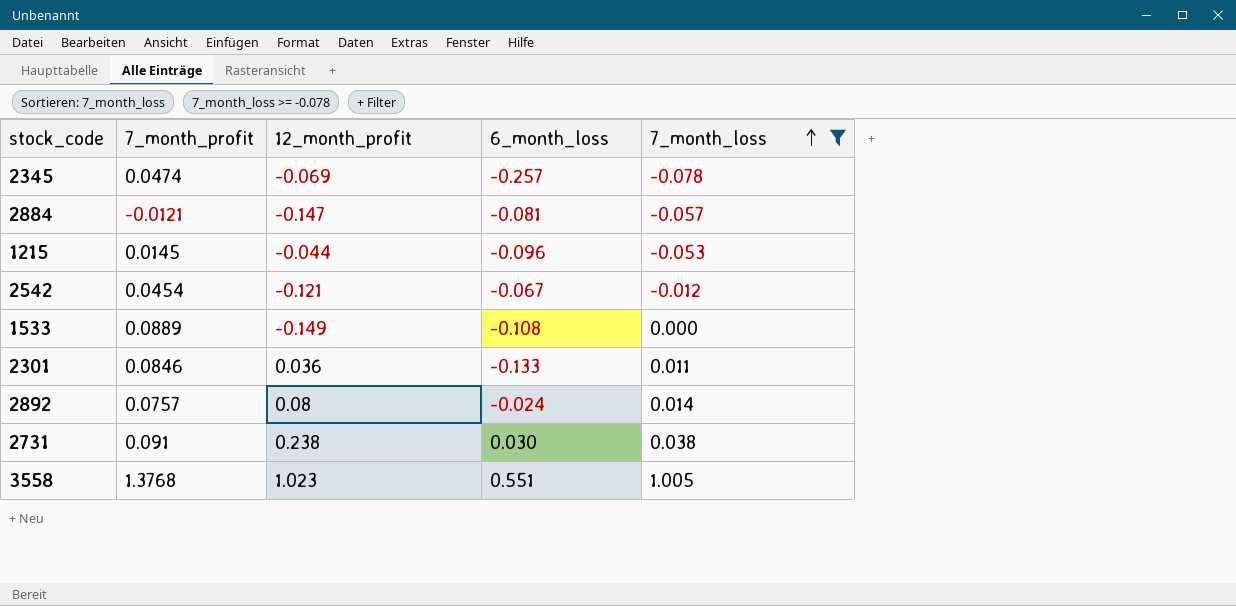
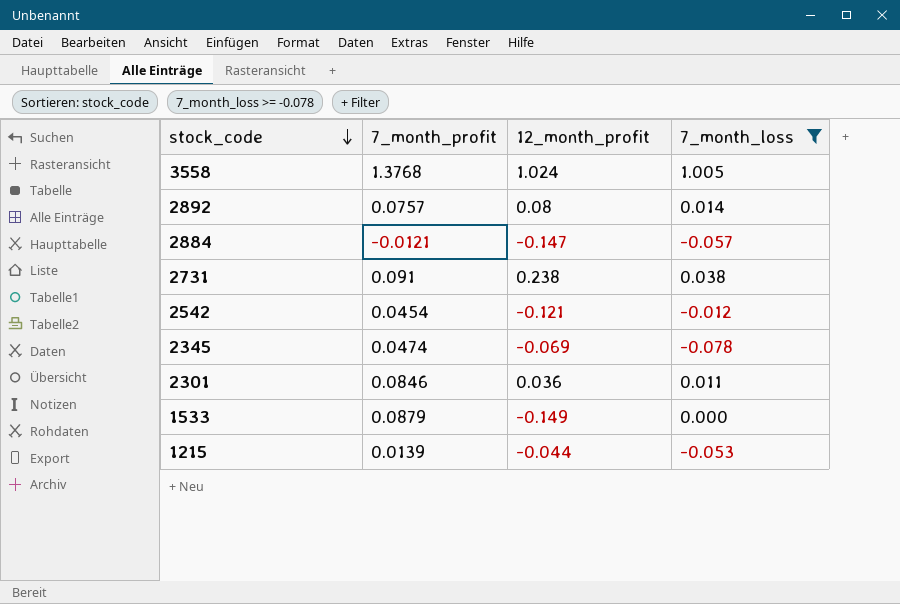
row order: 7_month_loss ascending -> stock_code descending
column 6_month_loss | position: 4 -> none
3558 | 12_month_profit: 1.023 -> 1.024
1533 | 7_month_profit: 0.0889 -> 0.0879
1215 | 7_month_profit: 0.0145 -> 0.0139

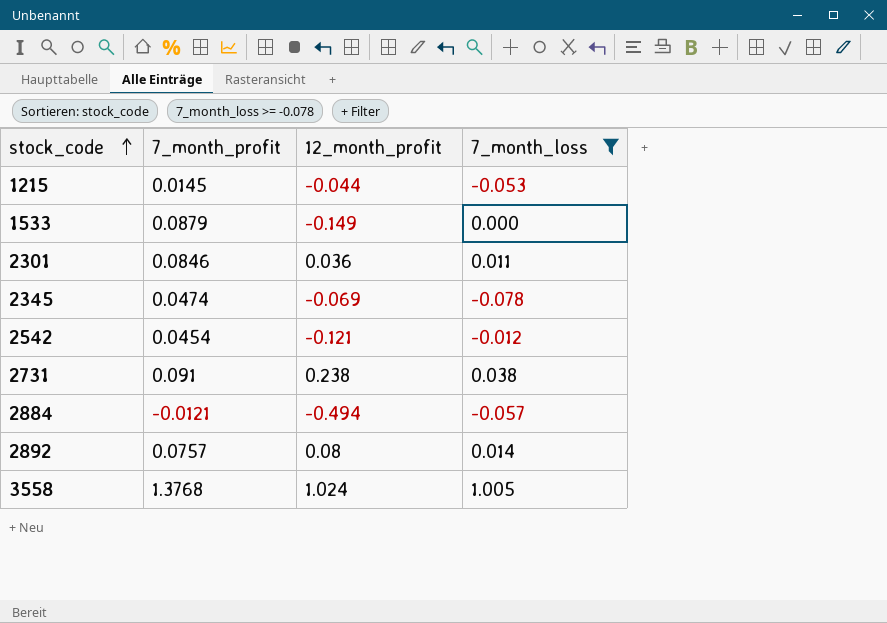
row order: stock_code descending -> stock_code ascending
1215 | 7_month_profit: 0.0139 -> 0.0145
2884 | 12_month_profit: -0.147 -> -0.494

